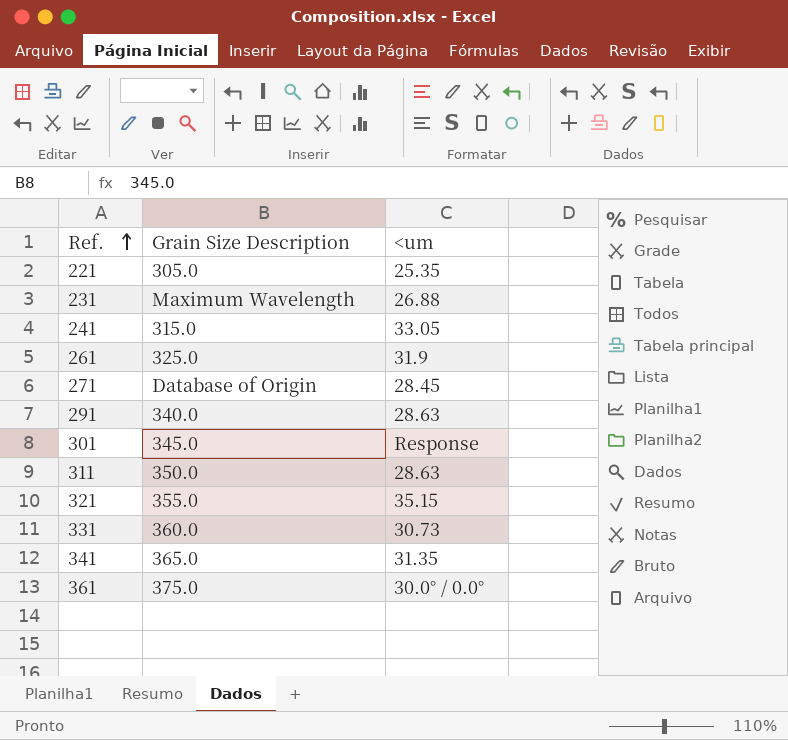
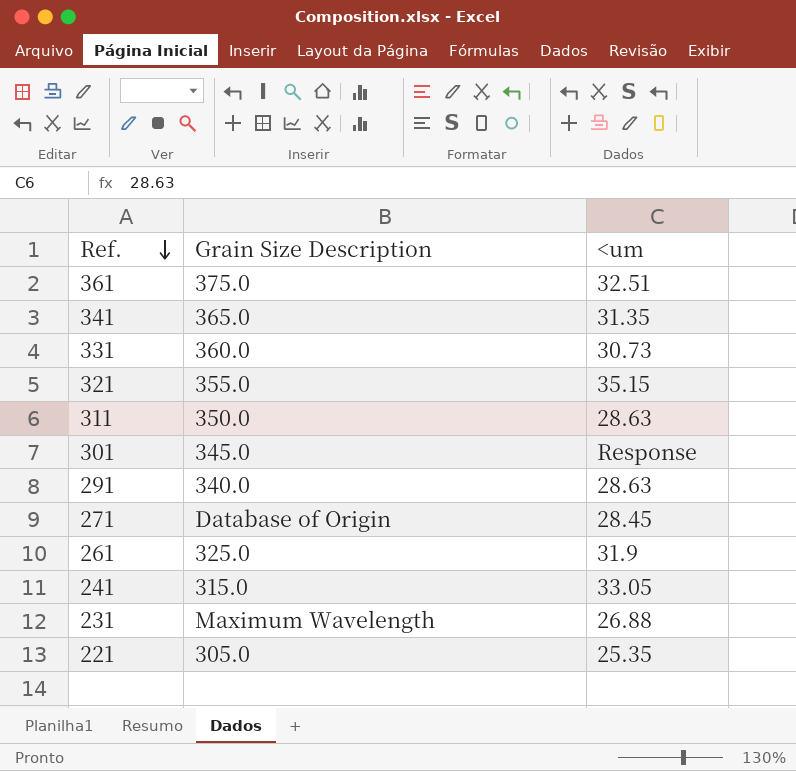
row order: Ref. ascending -> Ref. descending
361 | <um: 30.0° / 0.0° -> 32.51

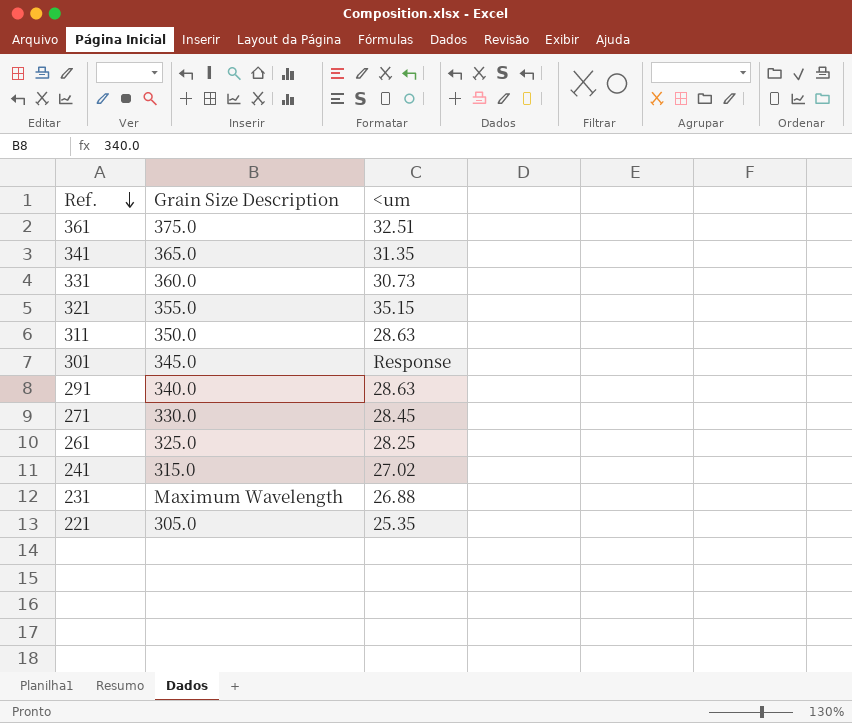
271 | Grain Size Description: Database of Origin -> 330.0
261 | <um: 31.9 -> 28.25
241 | <um: 33.05 -> 27.02

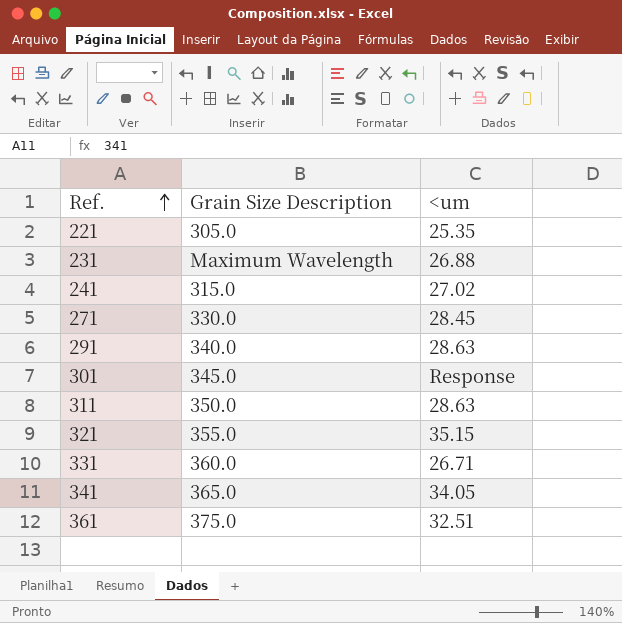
row order: Ref. descending -> Ref. ascending
row 261: 325.0 | 28.25 -> none
331 | <um: 30.73 -> 26.71
341 | <um: 31.35 -> 34.05

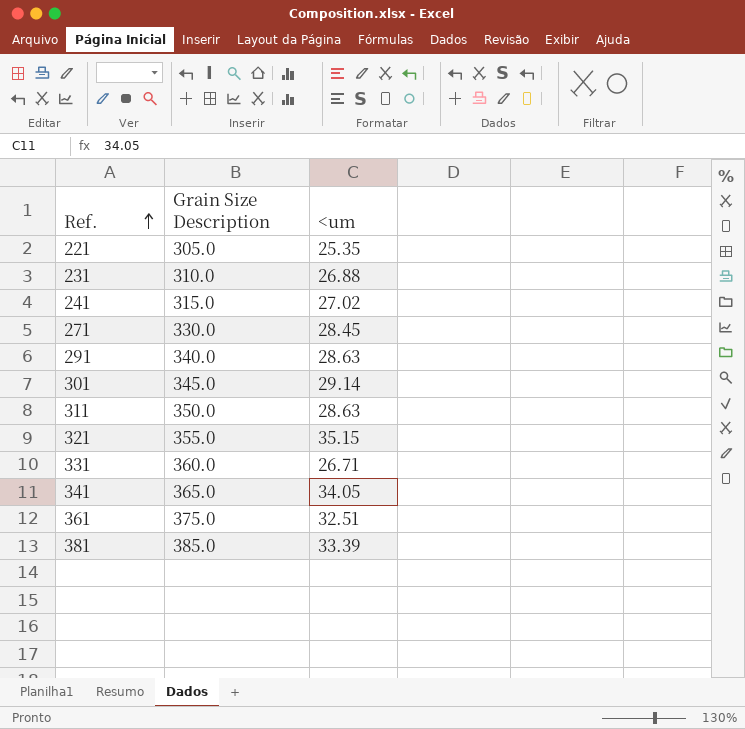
231 | Grain Size Description: Maximum Wavelength -> 310.0
301 | <um: Response -> 29.14
row 381: none -> 385.0 | 33.39

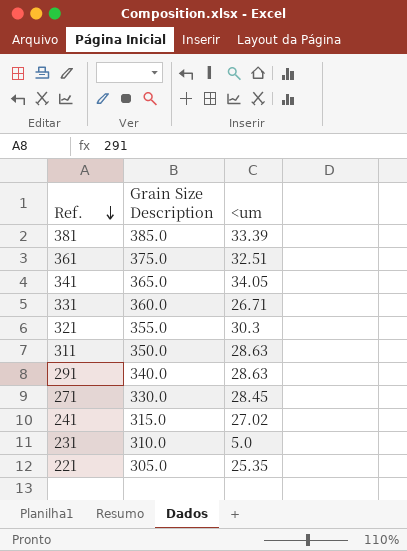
row order: Ref. ascending -> Ref. descending
row 301: 345.0 | 29.14 -> none
321 | <um: 35.15 -> 30.3
231 | <um: 26.88 -> 5.0

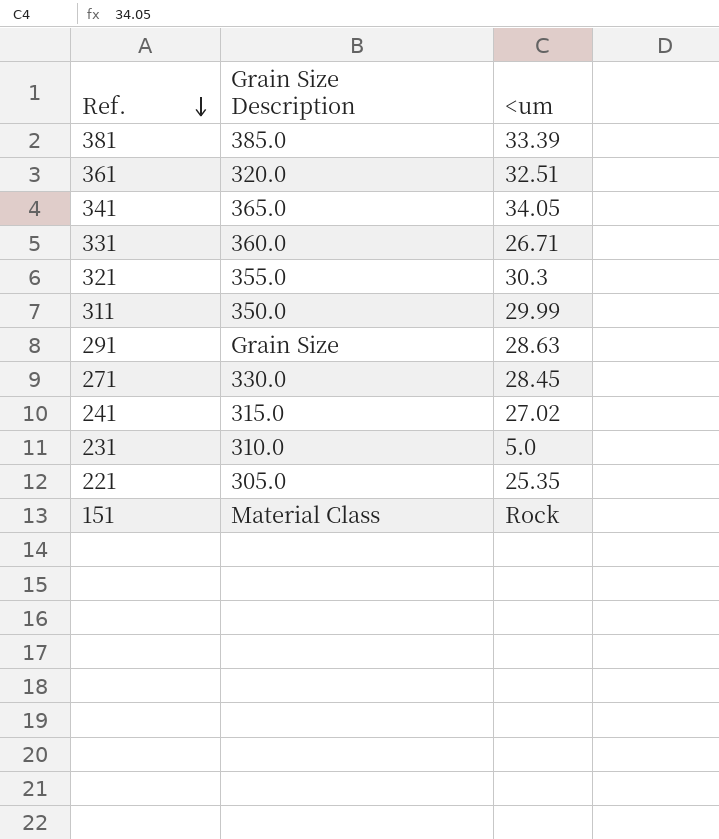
361 | Grain Size Description: 375.0 -> 320.0
311 | <um: 28.63 -> 29.99
291 | Grain Size Description: 340.0 -> Grain Size
row 151: none -> Material Class | Rock

